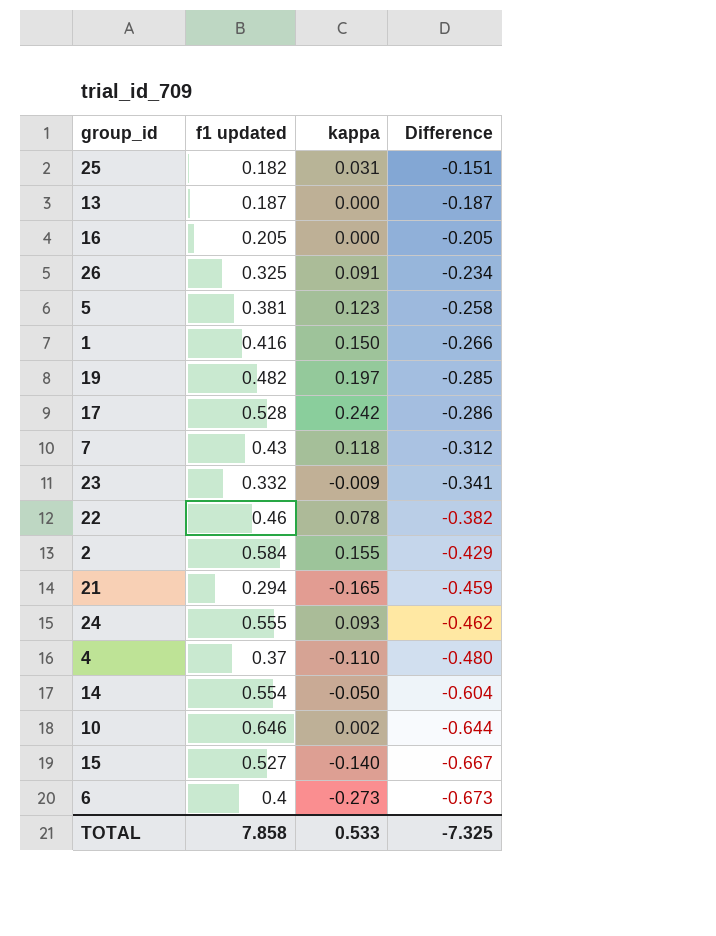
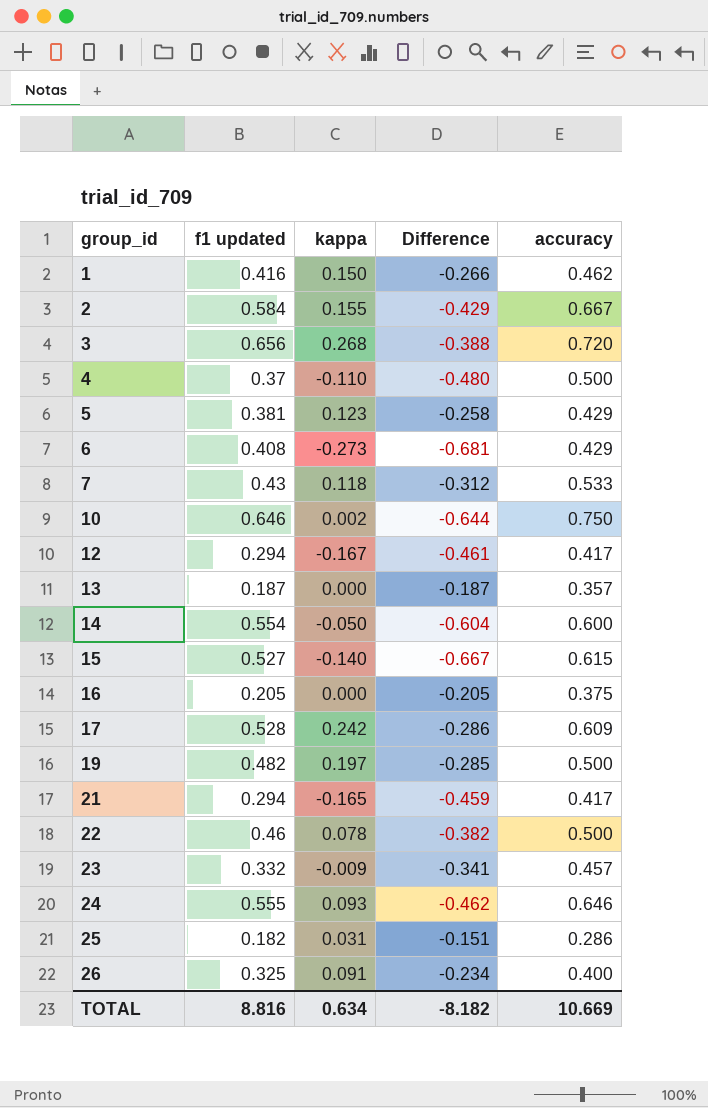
row order: Difference descending -> group_id ascending
column accuracy | position: none -> 5
row 3: none -> 0.656 | 0.268 | -0.388 | 0.720
6 | f1 updated: 0.4 -> 0.408
6 | Difference: -0.673 -> -0.681
row 12: none -> 0.294 | -0.167 | -0.461 | 0.417
TOTAL | f1 updated: 7.858 -> 8.816
TOTAL | kappa: 0.533 -> 0.634
TOTAL | Difference: -7.325 -> -8.182

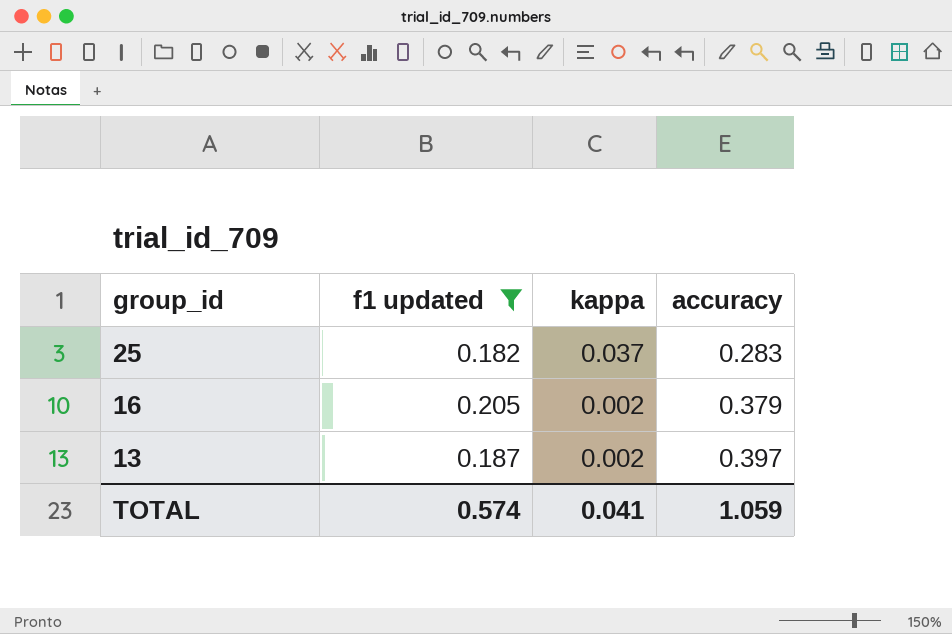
filter: none -> f1 updated <= 0.205
row order: group_id ascending -> group_id descending
column Difference | formula: [kappa] - [f1 updated] -> none
25 | kappa: 0.031 -> 0.037
25 | accuracy: 0.286 -> 0.283
16 | kappa: 0.000 -> 0.002
16 | accuracy: 0.375 -> 0.379
13 | kappa: 0.000 -> 0.002
13 | accuracy: 0.357 -> 0.397
TOTAL | f1 updated: 8.816 -> 0.574
TOTAL | kappa: 0.634 -> 0.041
TOTAL | accuracy: 10.669 -> 1.059

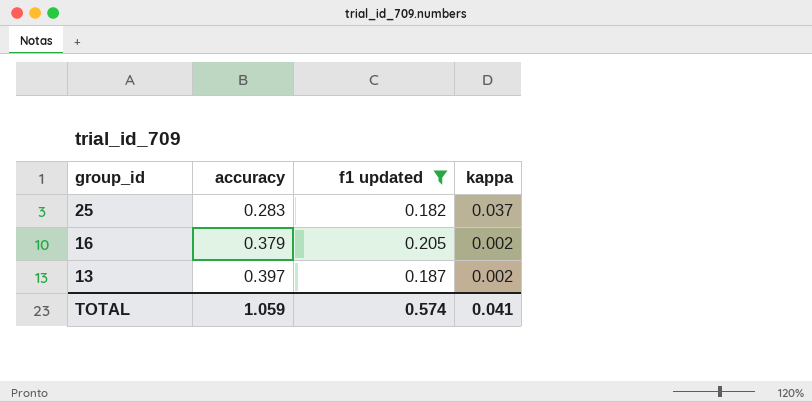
column accuracy | position: 4 -> 2

